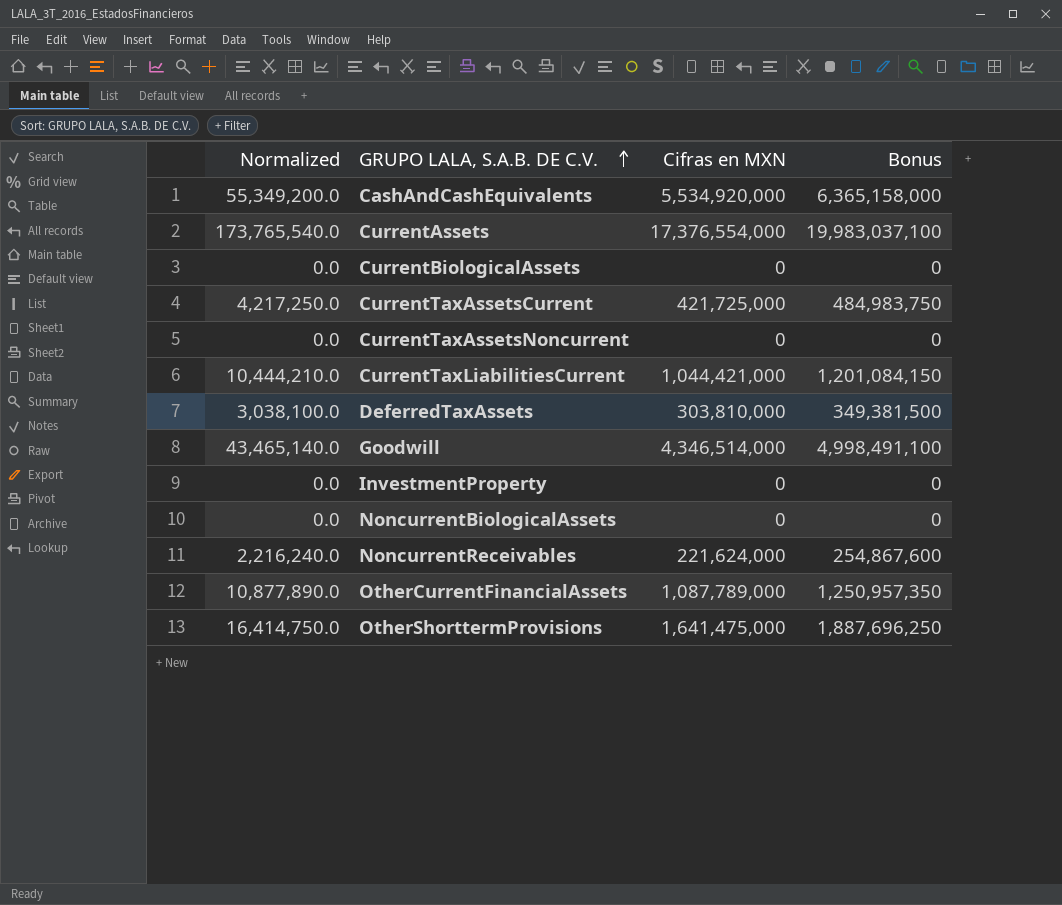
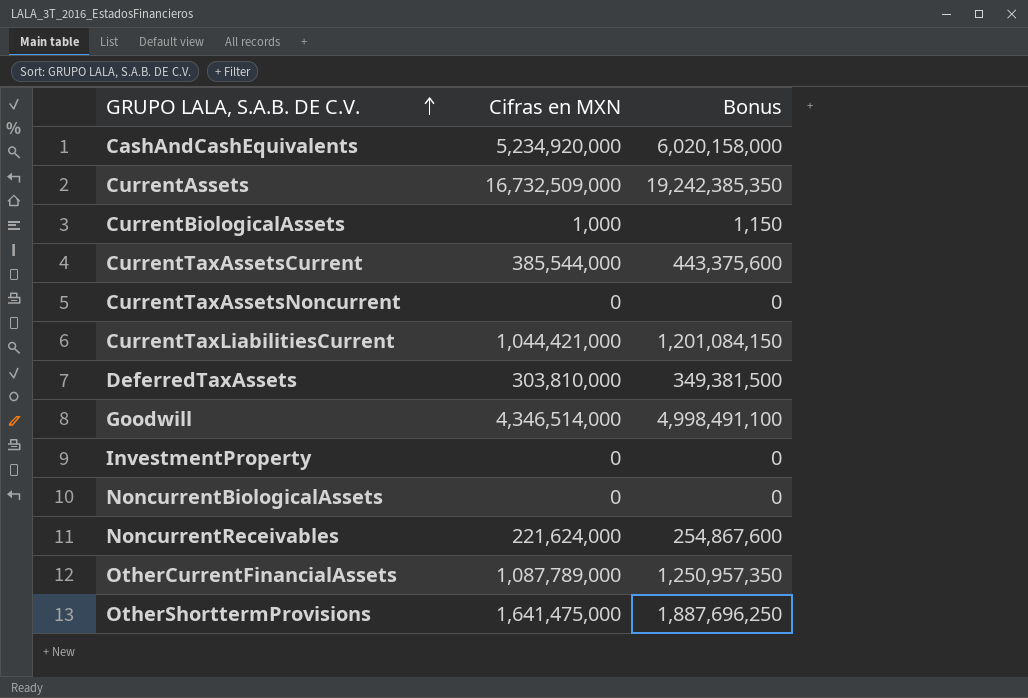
column Normalized | formula: [Cifras en MXN] * 0.01 -> none
CashAndCashEquivalents | Cifras en MXN: 5,534,920,000 -> 5,234,920,000
CashAndCashEquivalents | Bonus: 6,365,158,000 -> 6,020,158,000
CurrentAssets | Cifras en MXN: 17,376,554,000 -> 16,732,509,000
CurrentAssets | Bonus: 19,983,037,100 -> 19,242,385,350
CurrentBiologicalAssets | Cifras en MXN: 0 -> 1,000
CurrentBiologicalAssets | Bonus: 0 -> 1,150
CurrentTaxAssetsCurrent | Cifras en MXN: 421,725,000 -> 385,544,000
CurrentTaxAssetsCurrent | Bonus: 484,983,750 -> 443,375,600

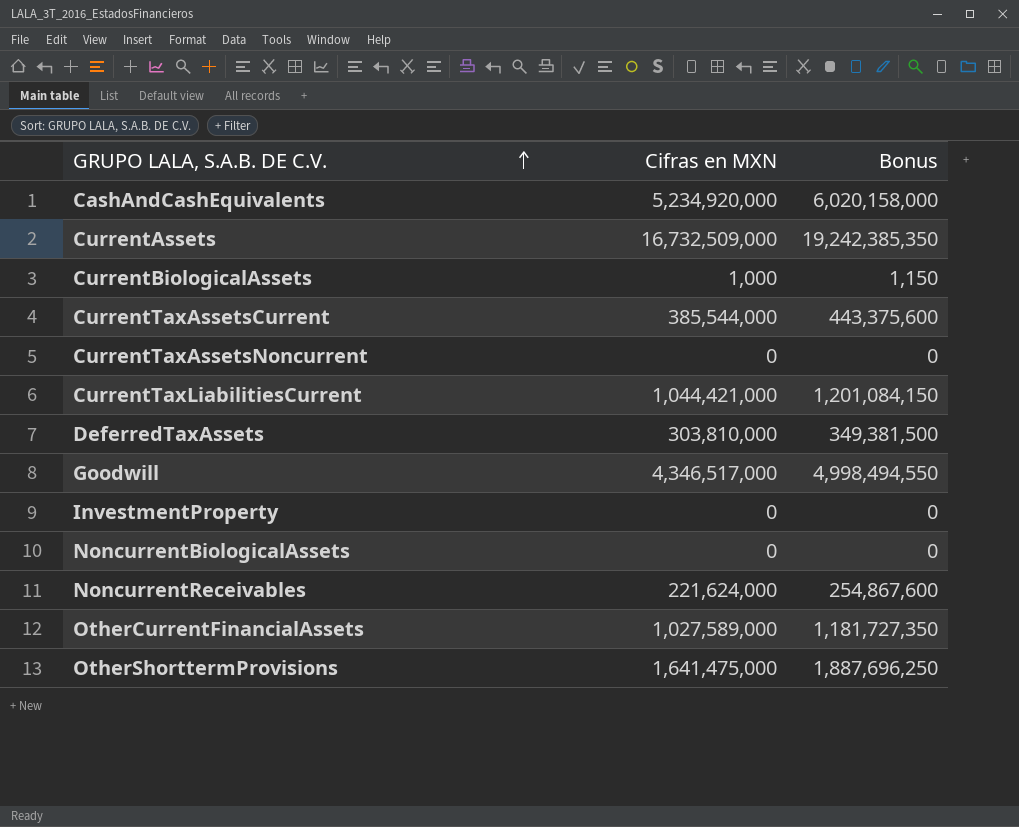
Goodwill | Cifras en MXN: 4,346,514,000 -> 4,346,517,000
Goodwill | Bonus: 4,998,491,100 -> 4,998,494,550
OtherCurrentFinancialAssets | Cifras en MXN: 1,087,789,000 -> 1,027,589,000
OtherCurrentFinancialAssets | Bonus: 1,250,957,350 -> 1,181,727,350

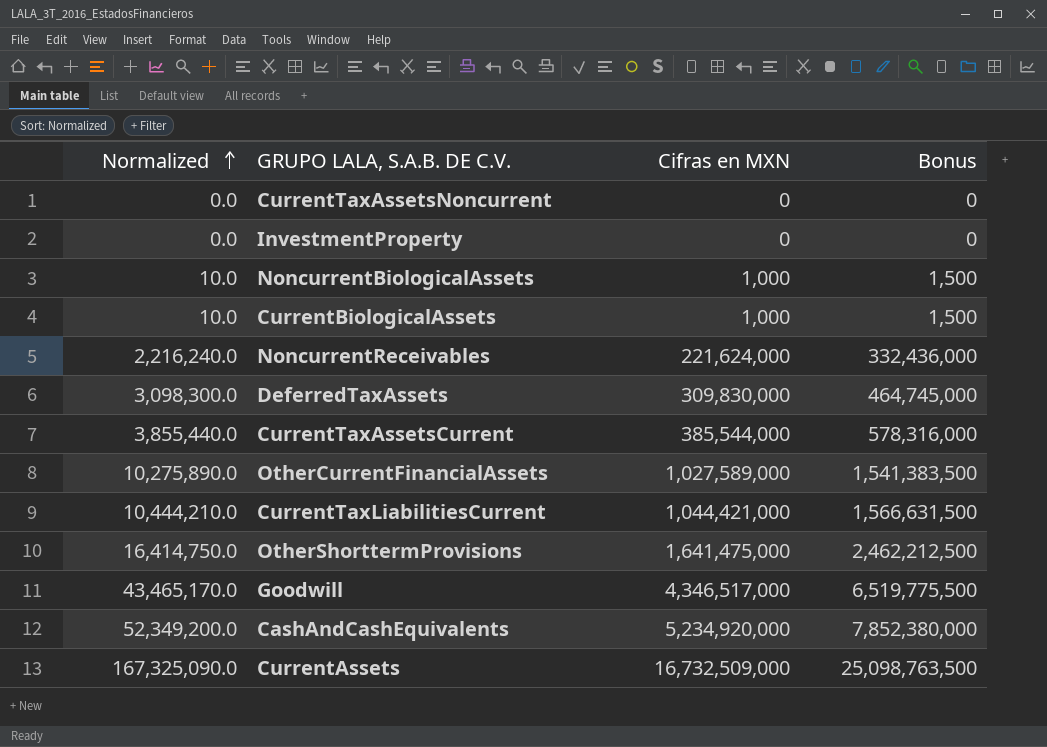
row order: GRUPO LALA, S.A.B. DE C.V. ascending -> Normalized ascending
column Normalized | formula: none -> [Cifras en MXN] * 0.01
column Bonus | formula: [Cifras en MXN] * 1.15 -> [Cifras en MXN] * 1.5
NoncurrentBiologicalAssets | Cifras en MXN: 0 -> 1,000
DeferredTaxAssets | Cifras en MXN: 303,810,000 -> 309,830,000

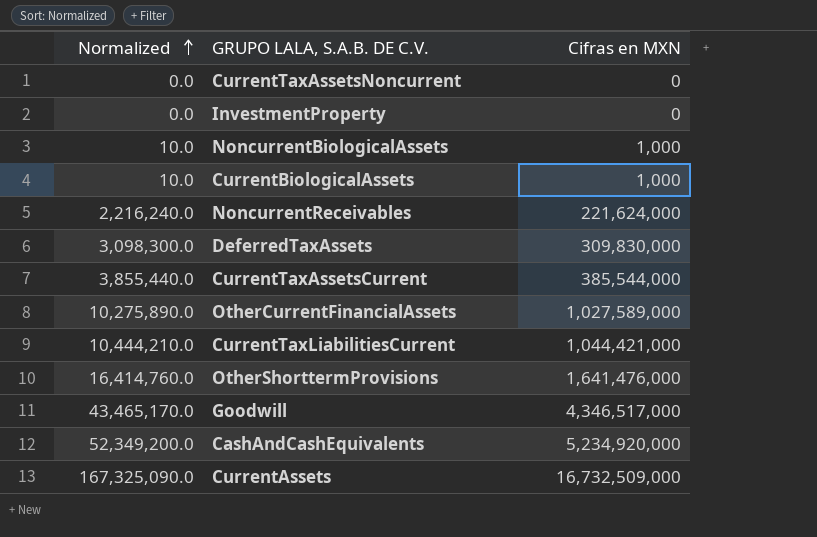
column Bonus | formula: [Cifras en MXN] * 1.5 -> none
OtherShorttermProvisions | Normalized: 16,414,750.0 -> 16,414,760.0
OtherShorttermProvisions | Cifras en MXN: 1,641,475,000 -> 1,641,476,000

